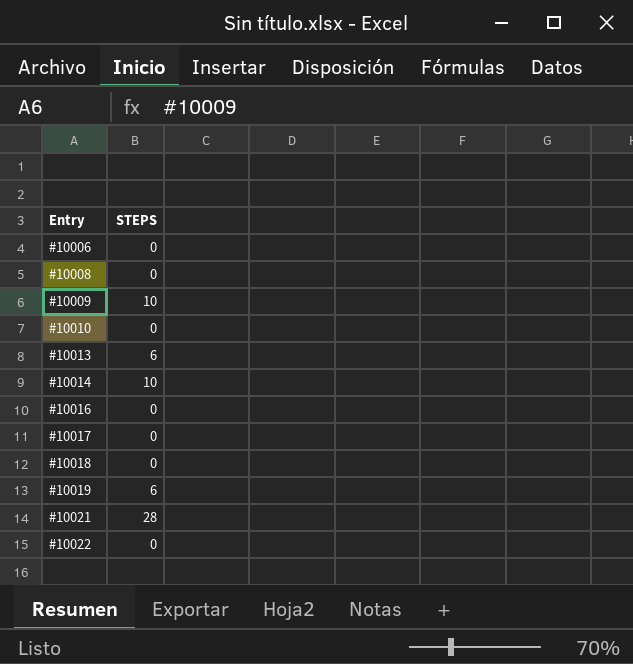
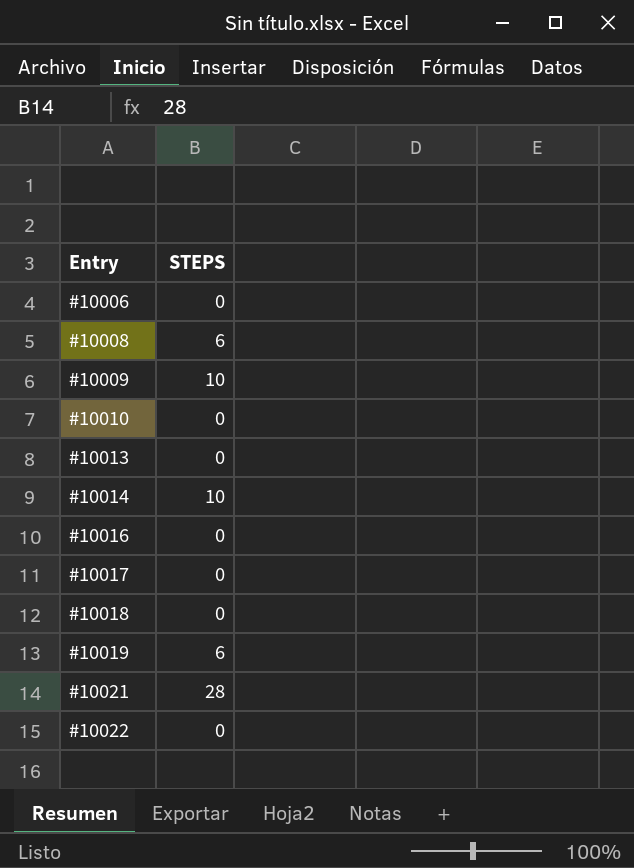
#10008 | STEPS: 0 -> 6
#10013 | STEPS: 6 -> 0

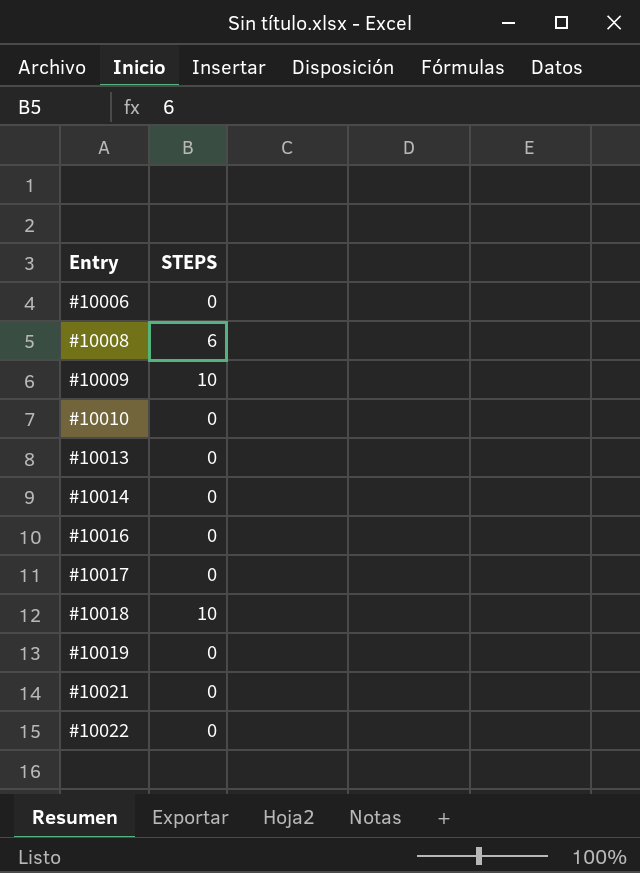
#10014 | STEPS: 10 -> 0
#10018 | STEPS: 0 -> 10
#10019 | STEPS: 6 -> 0
#10021 | STEPS: 28 -> 0

